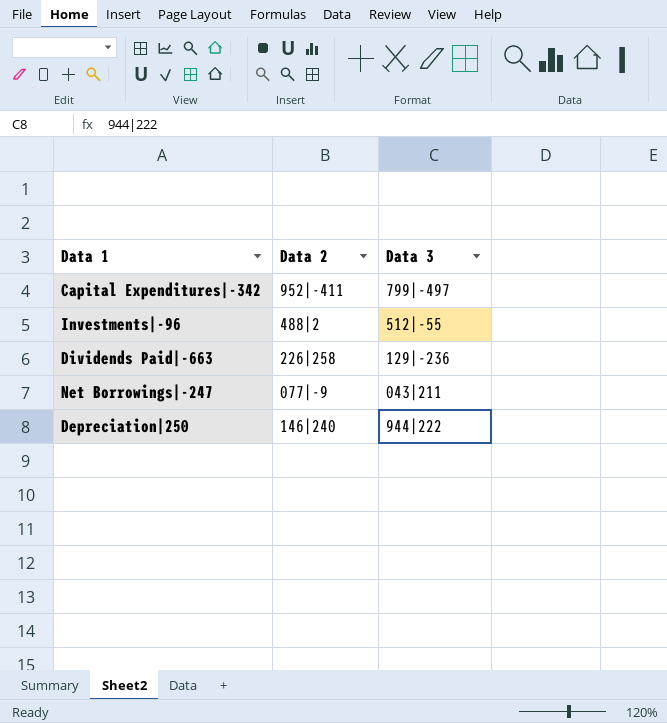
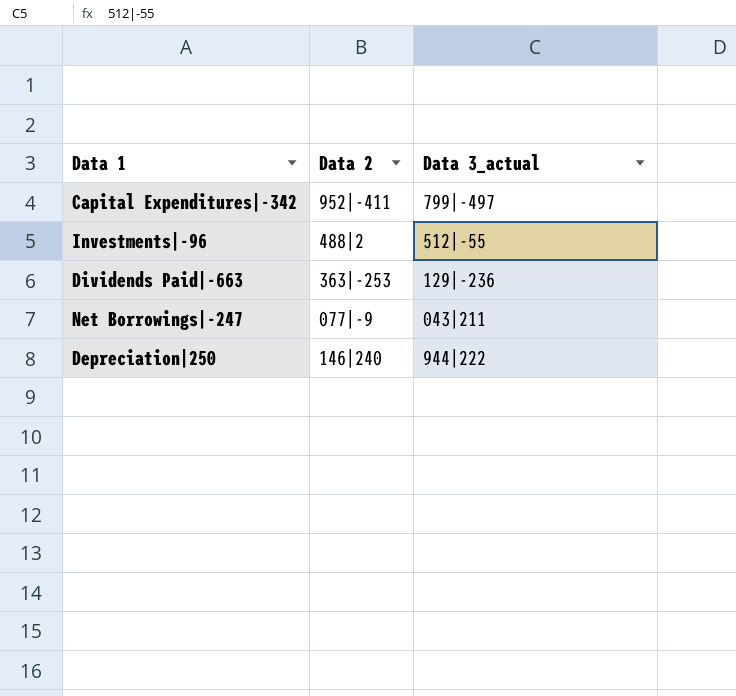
column name: Data 3 -> Data 3_actual
Dividends Paid|-663 | Data 2: 226|258 -> 363|-253

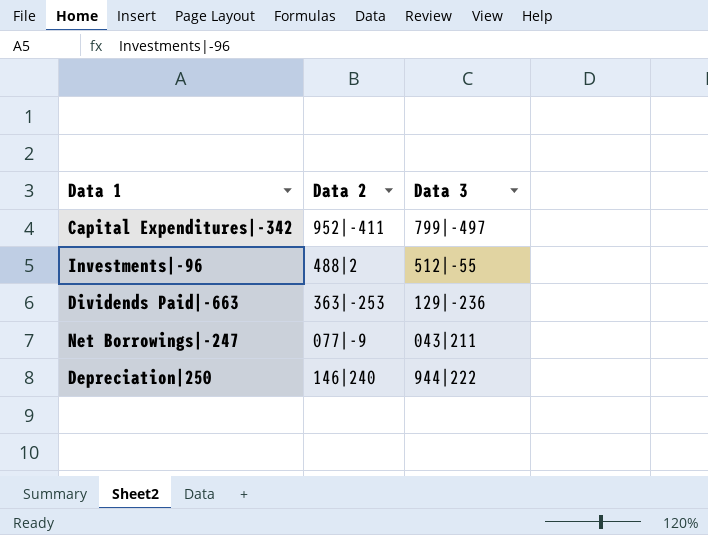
column name: Data 3_actual -> Data 3

